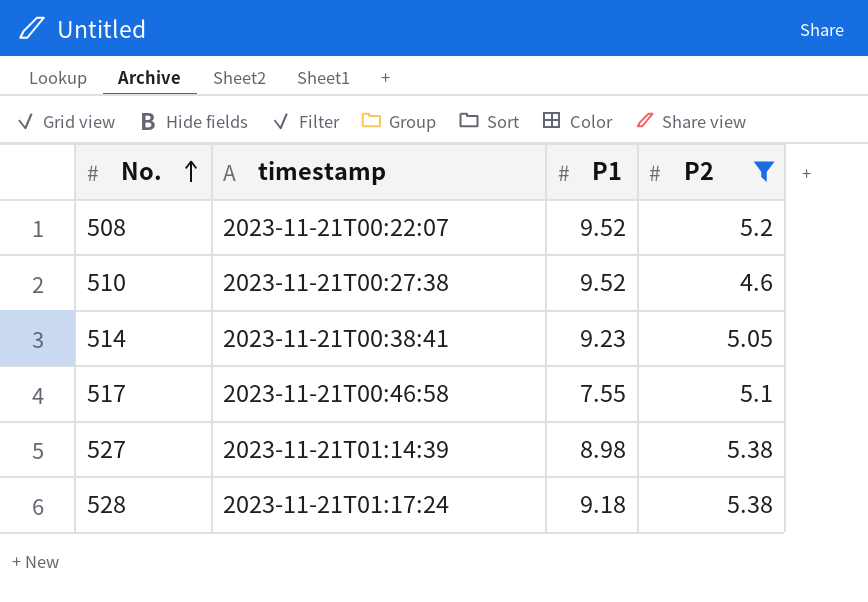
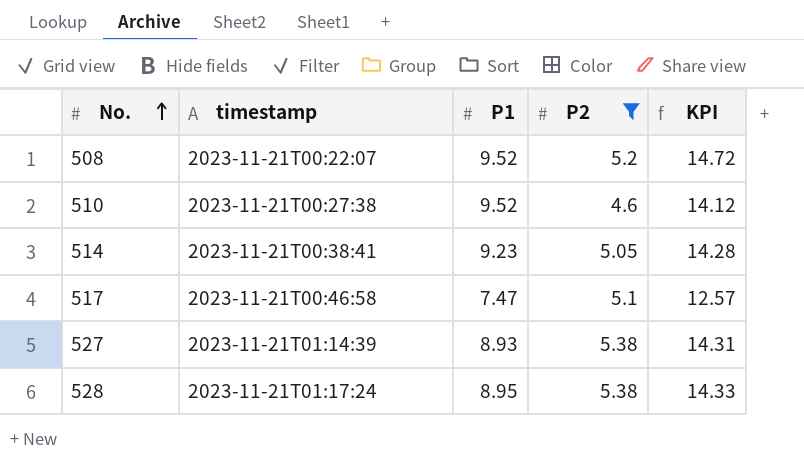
column KPI | formula: none -> [P1] + [P2]
517 | P1: 7.55 -> 7.47
527 | P1: 8.98 -> 8.93
528 | P1: 9.18 -> 8.95

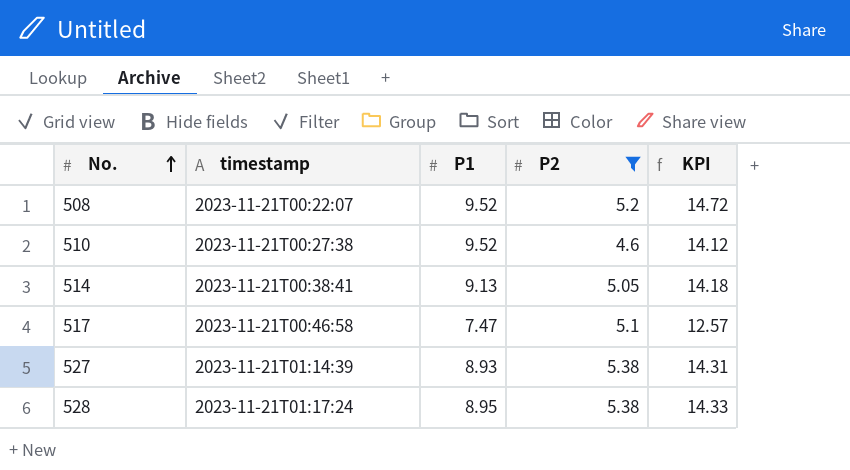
514 | P1: 9.23 -> 9.13
514 | KPI: 14.28 -> 14.18

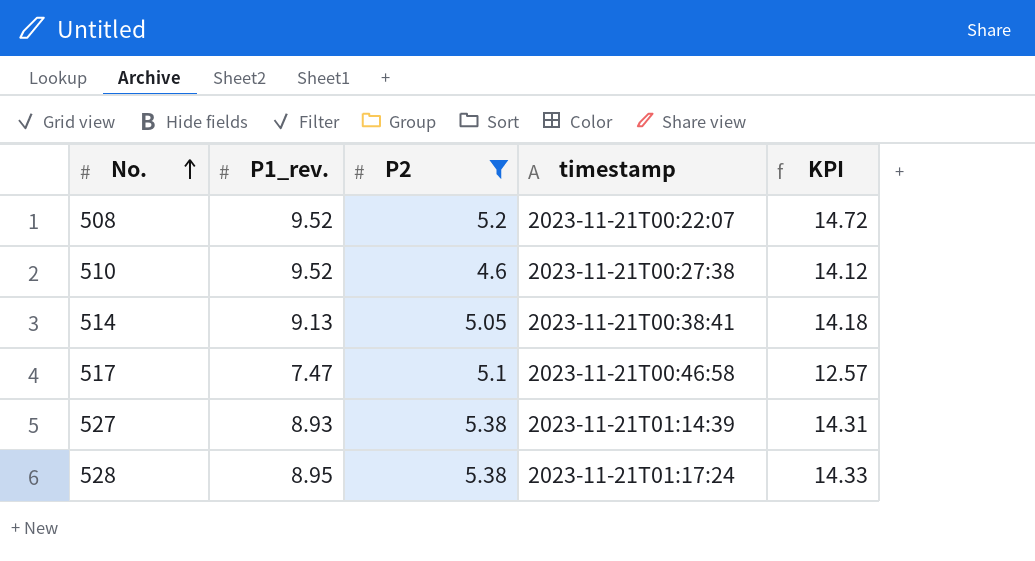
column name: P1 -> P1_rev.
column timestamp | position: 2 -> 4

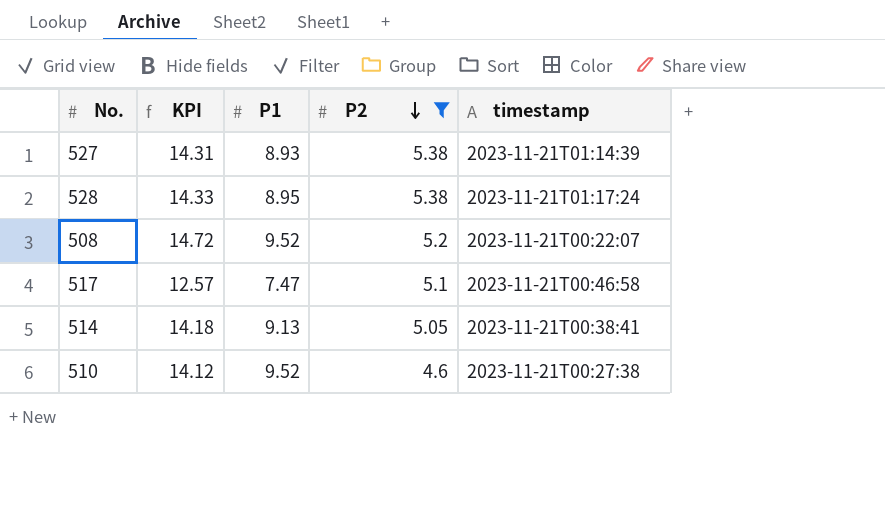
row order: No. ascending -> P2 descending
column KPI | position: 5 -> 2
column name: P1_rev. -> P1

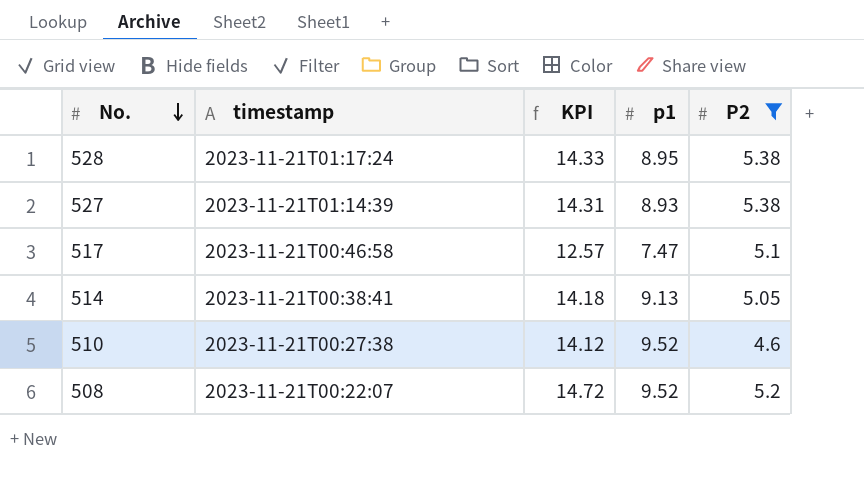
row order: P2 descending -> No. descending
column timestamp | position: 5 -> 2
column name: P1 -> p1

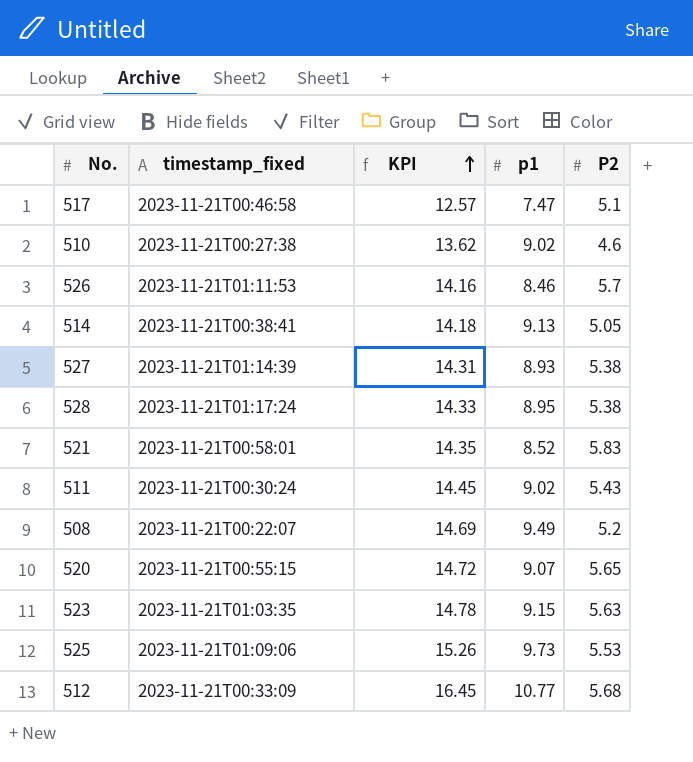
filter: P2 <= 5.38 -> none
row order: No. descending -> KPI ascending
column name: timestamp -> timestamp_fixed
510 | KPI: 14.12 -> 13.62
510 | p1: 9.52 -> 9.02
508 | KPI: 14.72 -> 14.69
508 | p1: 9.52 -> 9.49

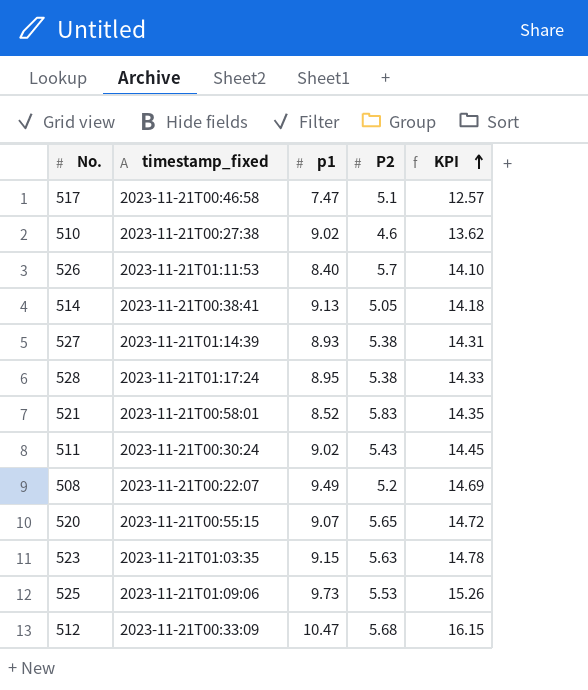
column KPI | position: 3 -> 5
526 | p1: 8.46 -> 8.40
526 | KPI: 14.16 -> 14.10
512 | p1: 10.77 -> 10.47
512 | KPI: 16.45 -> 16.15

